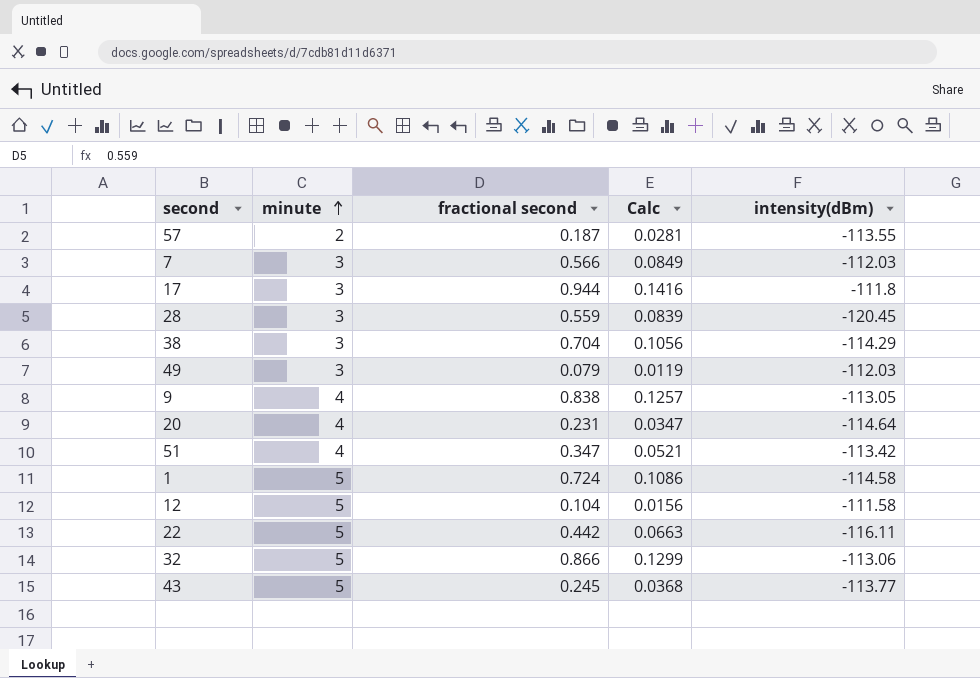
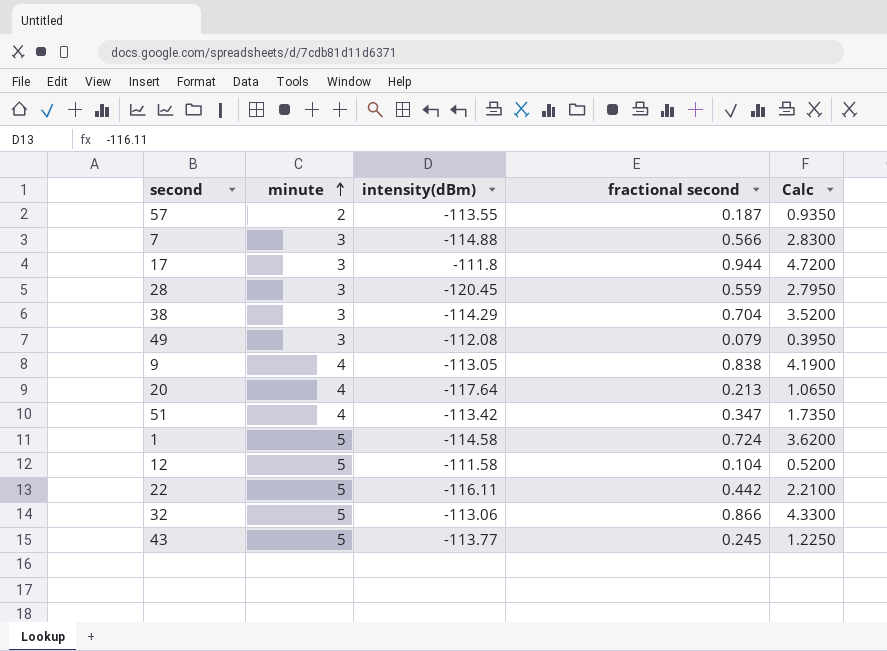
column intensity(dBm) | position: 5 -> 3
column Calc | formula: [fractional second] * 0.15 -> [fractional second] * 5
7 | intensity(dBm): -112.03 -> -114.88
49 | intensity(dBm): -112.03 -> -112.08
20 | intensity(dBm): -114.64 -> -117.64
20 | fractional second: 0.231 -> 0.213

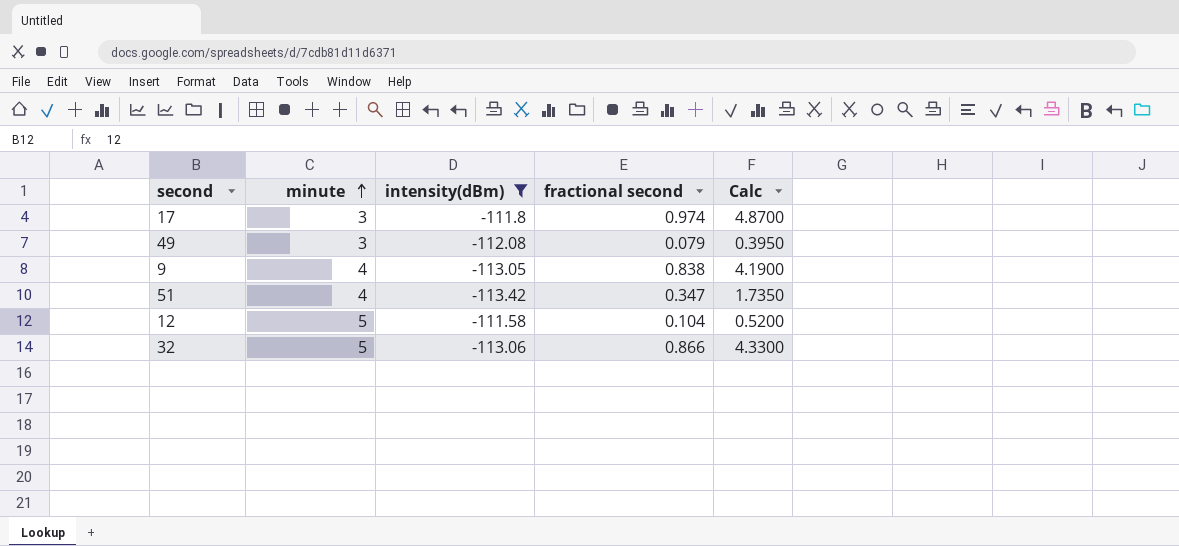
filter: none -> intensity(dBm) >= -113.42
17 | fractional second: 0.944 -> 0.974
17 | Calc: 4.7200 -> 4.8700

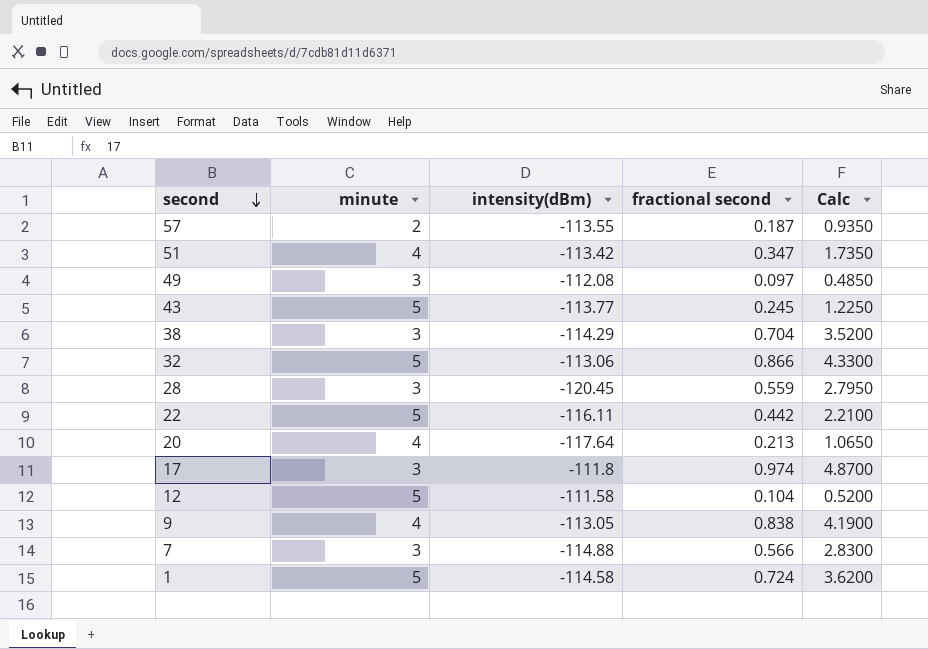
filter: intensity(dBm) >= -113.42 -> none
row order: minute ascending -> second descending
49 | fractional second: 0.079 -> 0.097
49 | Calc: 0.3950 -> 0.4850

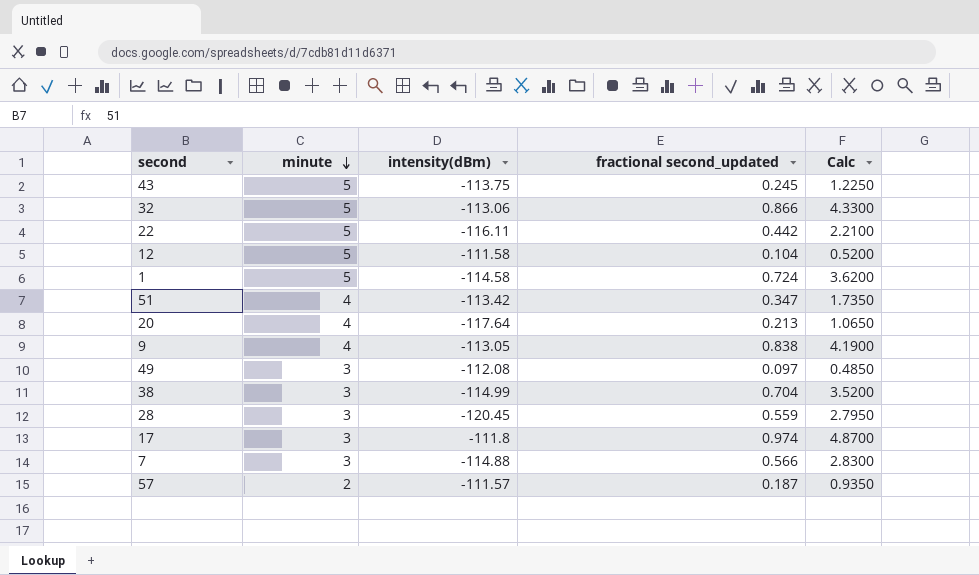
row order: second descending -> minute descending
column name: fractional second -> fractional second_updated
43 | intensity(dBm): -113.77 -> -113.75
38 | intensity(dBm): -114.29 -> -114.99
57 | intensity(dBm): -113.55 -> -111.57

